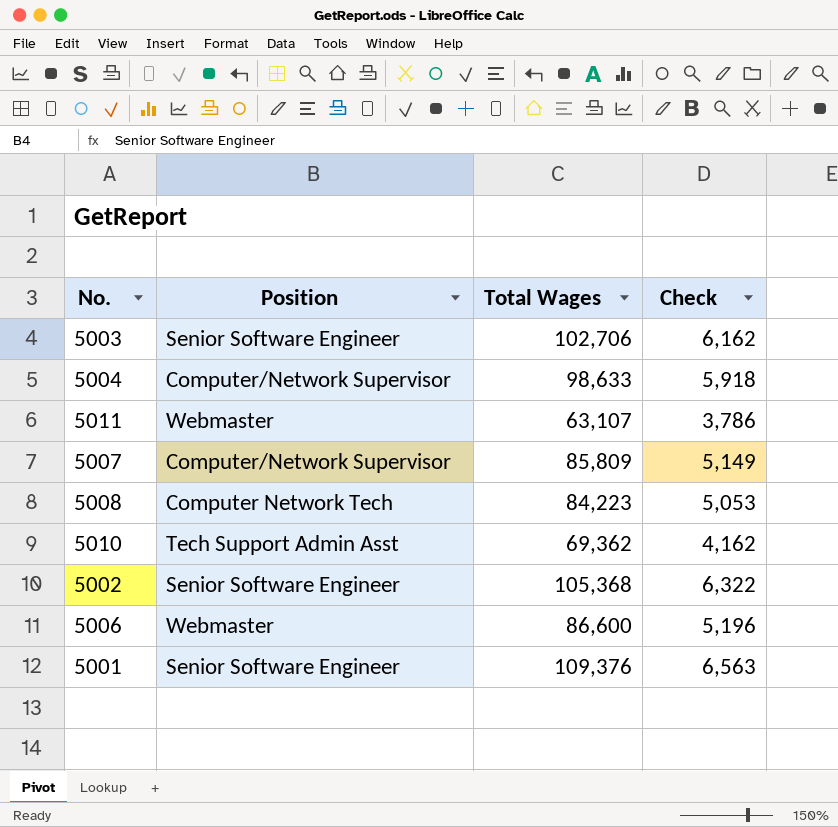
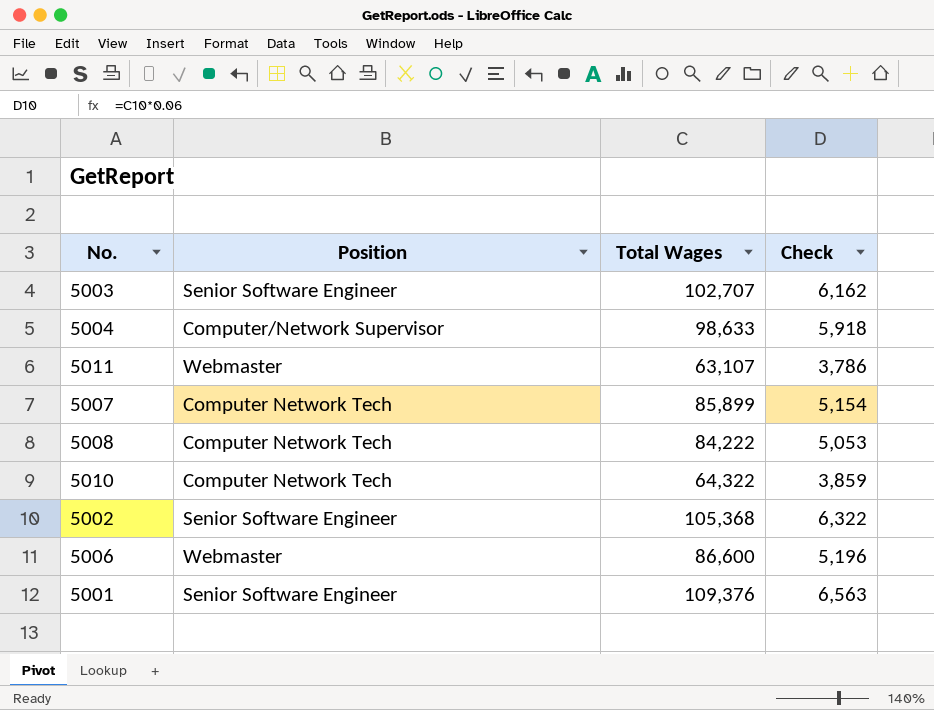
5003 | Total Wages: 102,706 -> 102,707
5007 | Position: Computer/Network Supervisor -> Computer Network Tech
5007 | Total Wages: 85,809 -> 85,899
5007 | Check: 5,149 -> 5,154
5008 | Total Wages: 84,223 -> 84,222
5010 | Position: Tech Support Admin Asst -> Computer Network Tech
5010 | Total Wages: 69,362 -> 64,322
5010 | Check: 4,162 -> 3,859

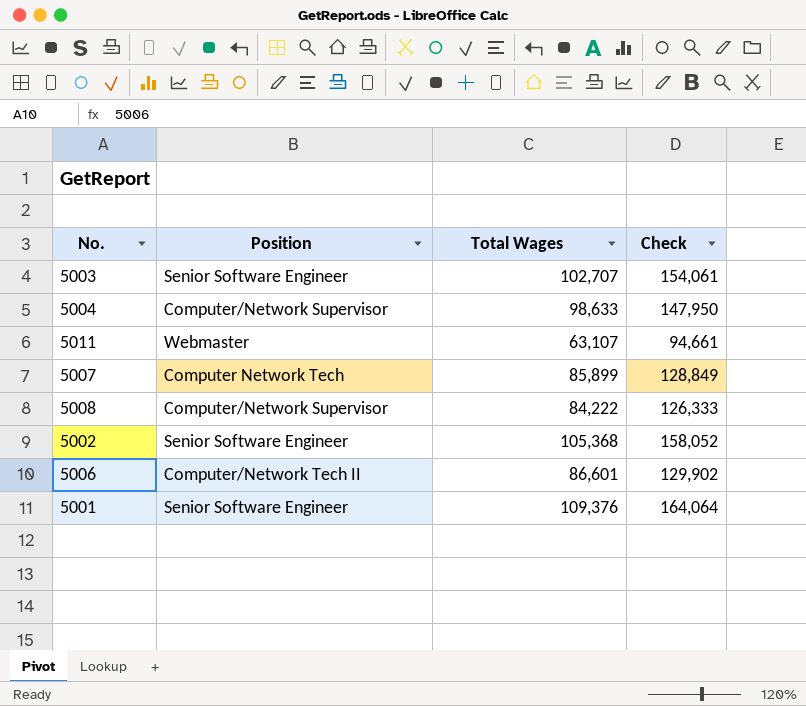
column Check | formula: [Total Wages] * 0.06 -> [Total Wages] * 1.5
row 5010: Computer Network Tech | 64,322 | 3,859 -> none
5008 | Position: Computer Network Tech -> Computer/Network Supervisor
5006 | Position: Webmaster -> Computer/Network Tech II
5006 | Total Wages: 86,600 -> 86,601

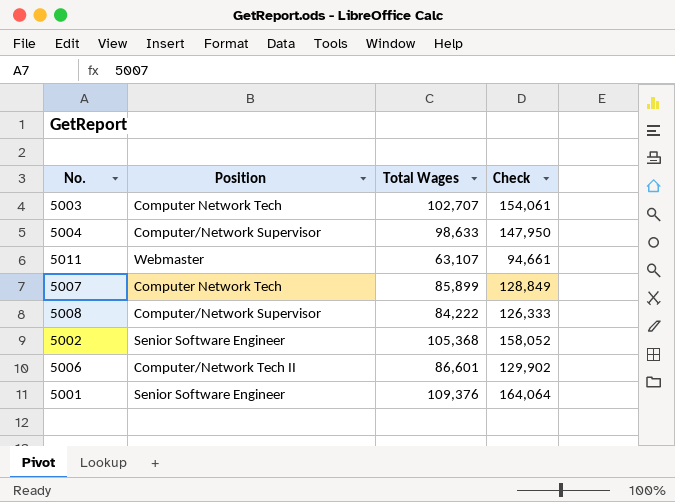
5003 | Position: Senior Software Engineer -> Computer Network Tech

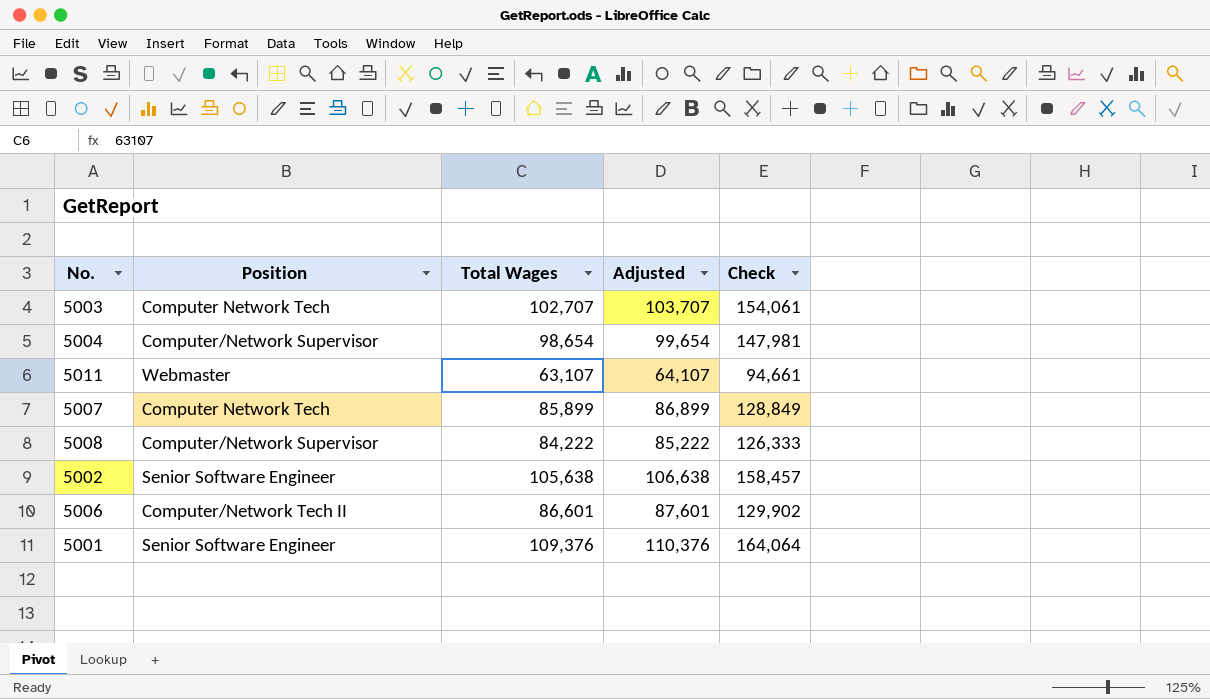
column Adjusted | formula: none -> [Total Wages] + 1000
5004 | Total Wages: 98,633 -> 98,654
5004 | Check: 147,950 -> 147,981
5002 | Total Wages: 105,368 -> 105,638
5002 | Check: 158,052 -> 158,457

